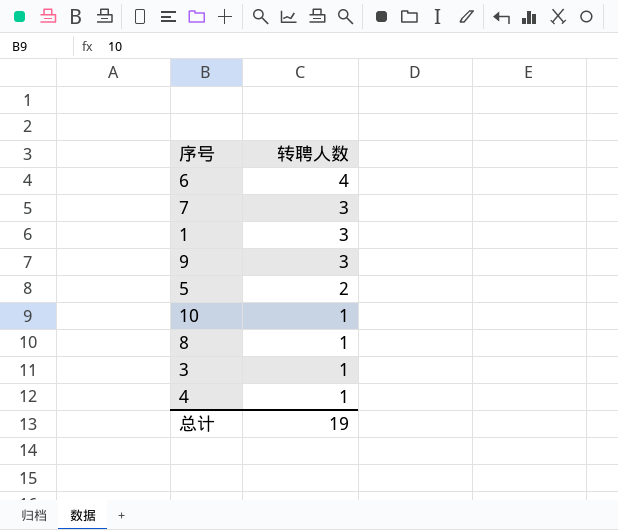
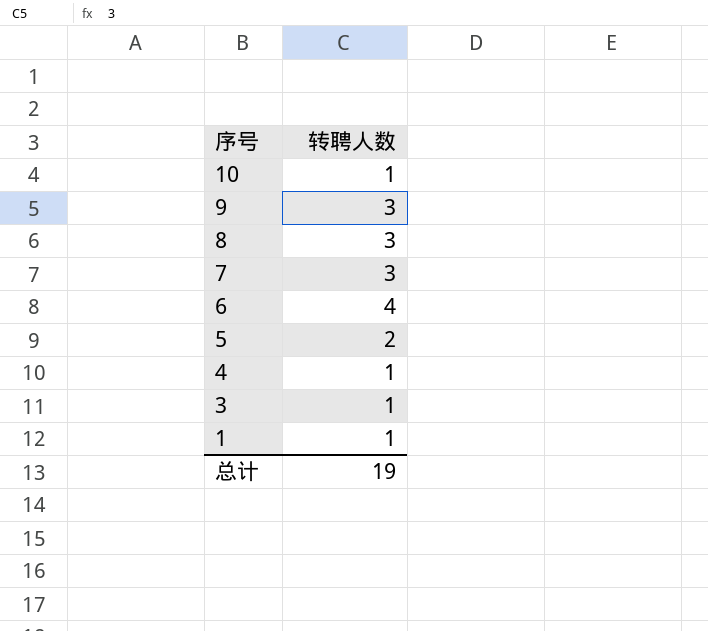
row order: 转聘人数 descending -> 序号 descending
8 | 转聘人数: 1 -> 3
1 | 转聘人数: 3 -> 1

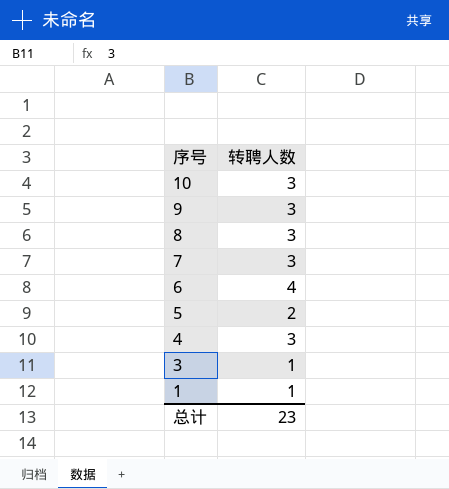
10 | 转聘人数: 1 -> 3
4 | 转聘人数: 1 -> 3
总计 | 转聘人数: 19 -> 23

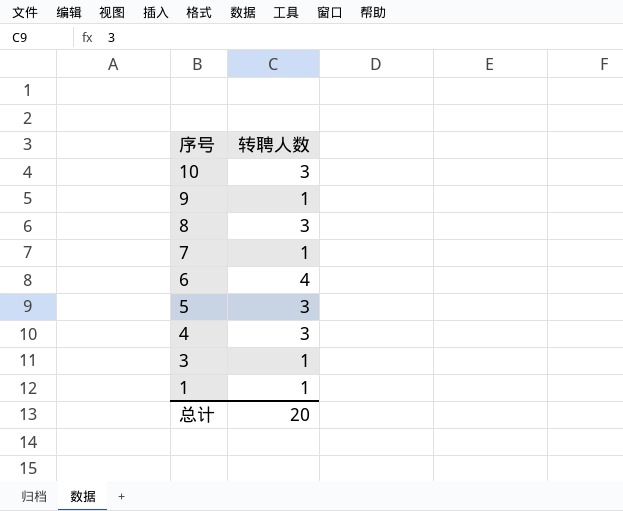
9 | 转聘人数: 3 -> 1
7 | 转聘人数: 3 -> 1
5 | 转聘人数: 2 -> 3
总计 | 转聘人数: 23 -> 20

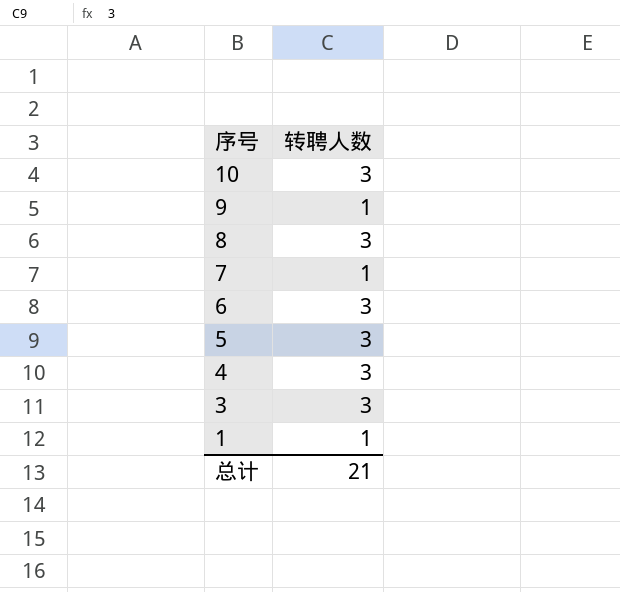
6 | 转聘人数: 4 -> 3
3 | 转聘人数: 1 -> 3
总计 | 转聘人数: 20 -> 21

